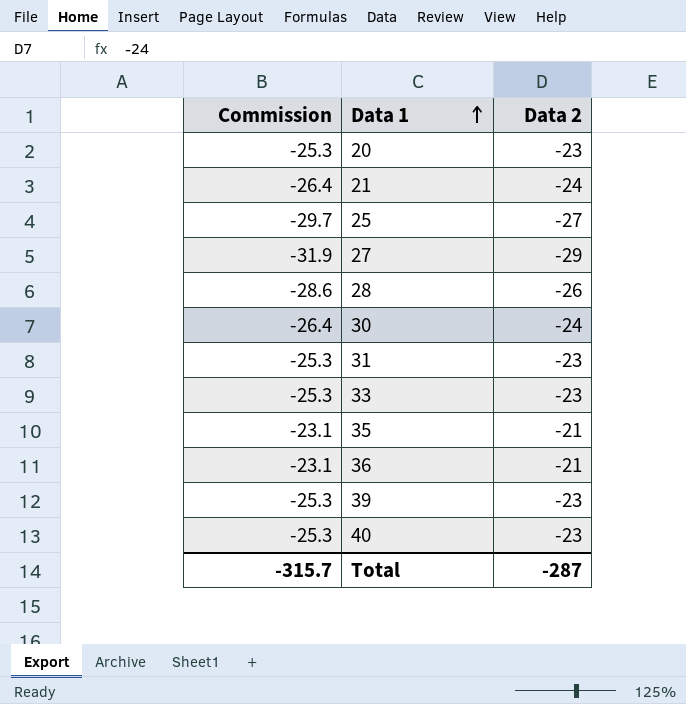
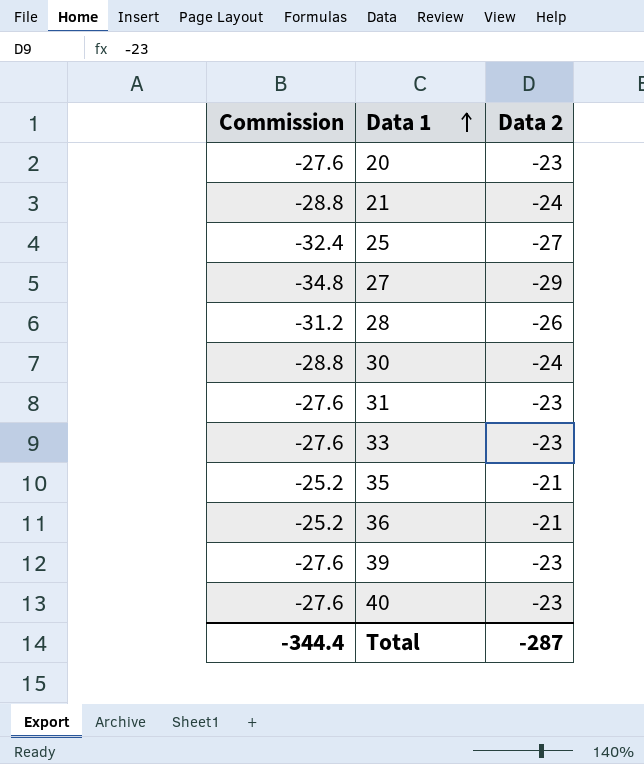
column Commission | formula: [Data 2] * 1.1 -> [Data 2] * 1.2
Total | Commission: -315.7 -> -344.4

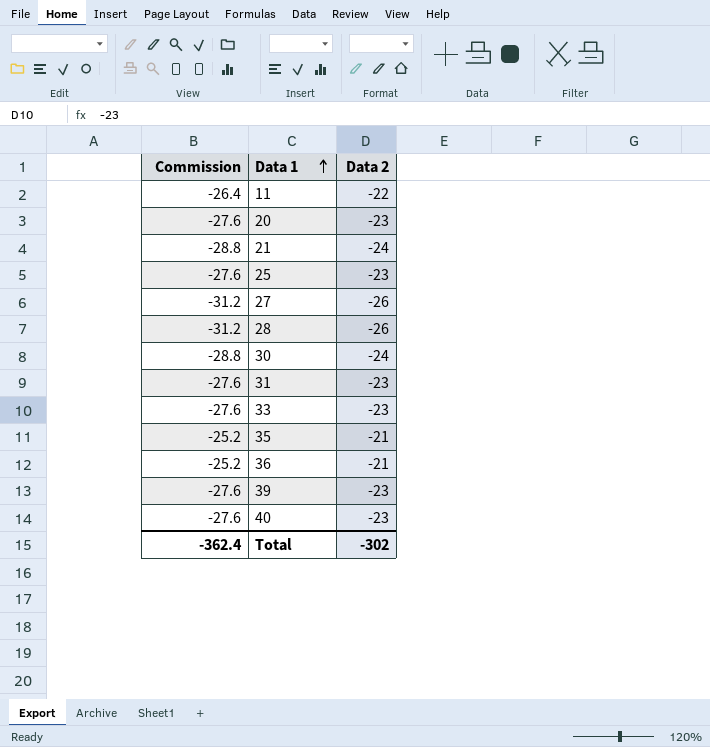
row 11: none -> -26.4 | -22
25 | Commission: -32.4 -> -27.6
25 | Data 2: -27 -> -23
27 | Commission: -34.8 -> -31.2
27 | Data 2: -29 -> -26
Total | Commission: -344.4 -> -362.4
Total | Data 2: -287 -> -302

